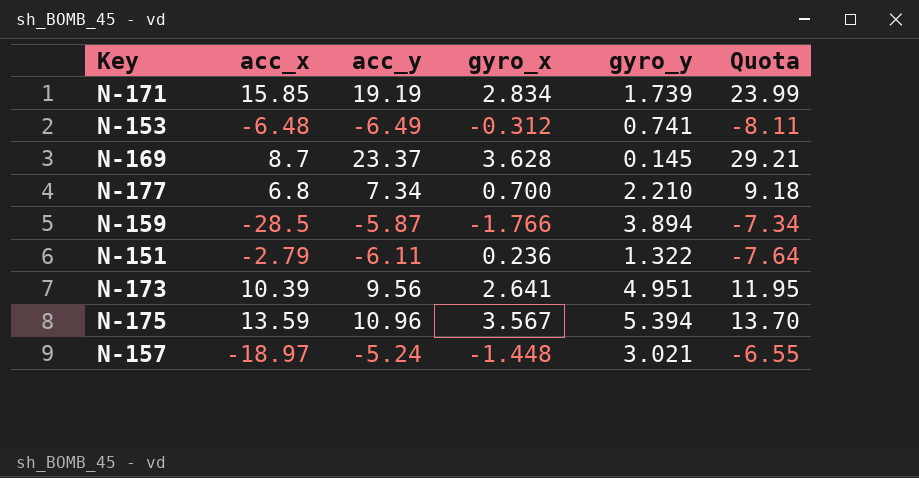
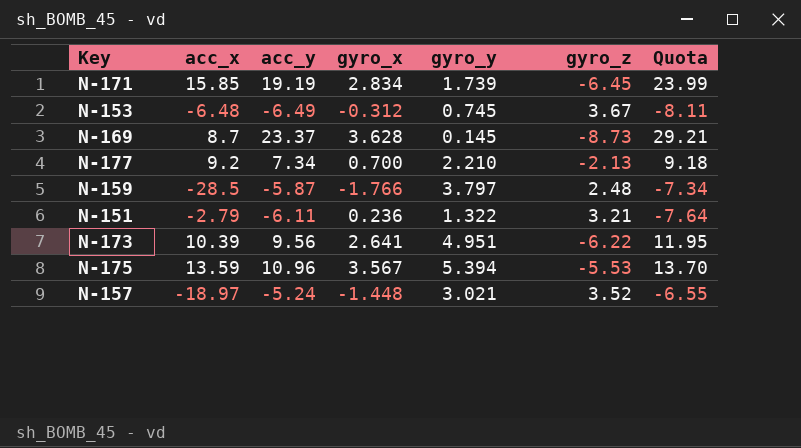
column gyro_z | position: none -> 6
N-153 | gyro_y: 0.741 -> 0.745
N-177 | acc_x: 6.8 -> 9.2
N-159 | gyro_y: 3.894 -> 3.797

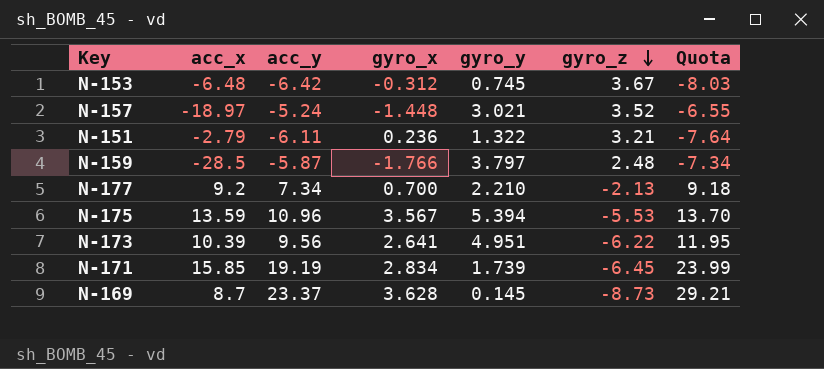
row order: none -> gyro_z descending
N-153 | acc_y: -6.49 -> -6.42
N-153 | Quota: -8.11 -> -8.03

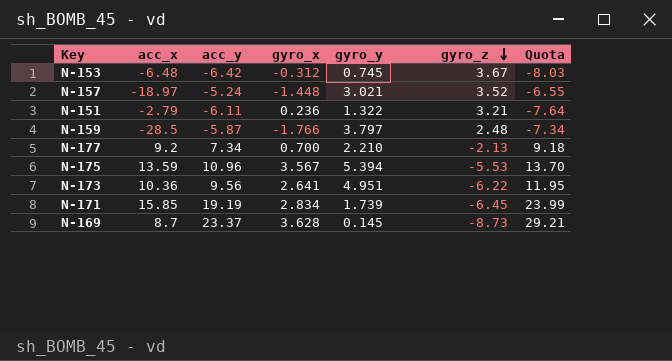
N-173 | acc_x: 10.39 -> 10.36

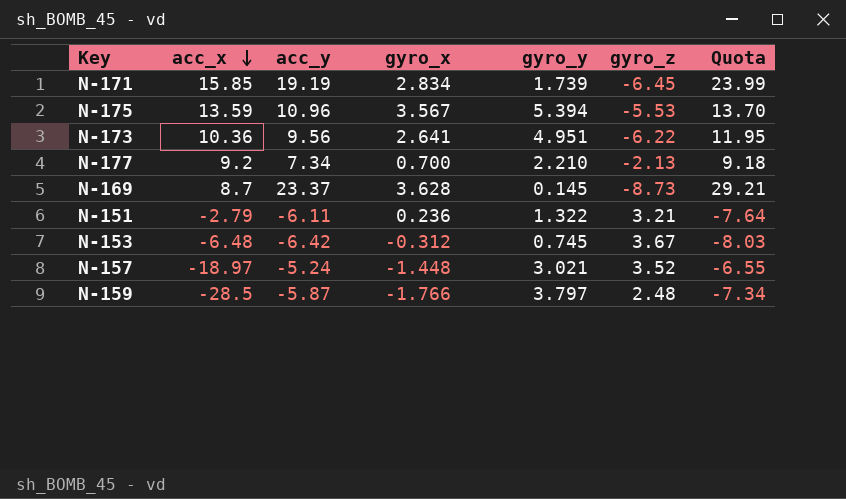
row order: gyro_z descending -> acc_x descending

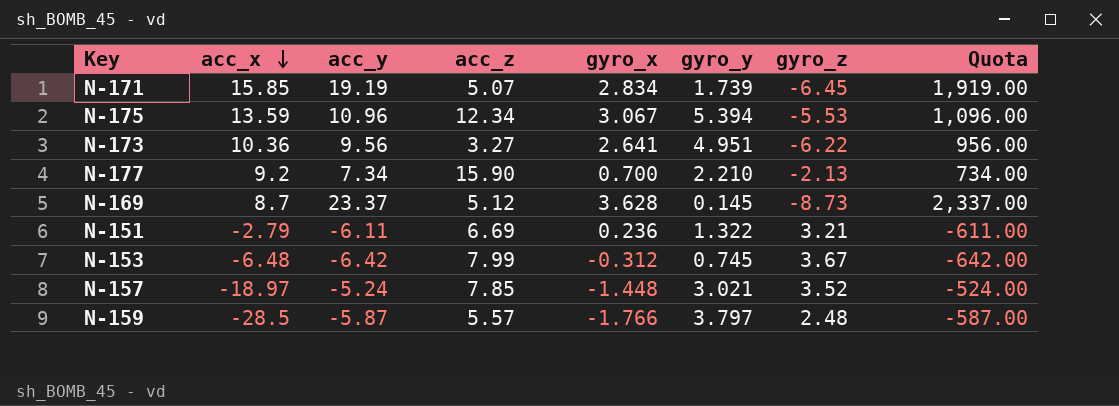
column acc_z | position: none -> 4
column Quota | formula: [acc_y] * 1.25 -> [acc_y] * 100
N-175 | gyro_x: 3.567 -> 3.067

